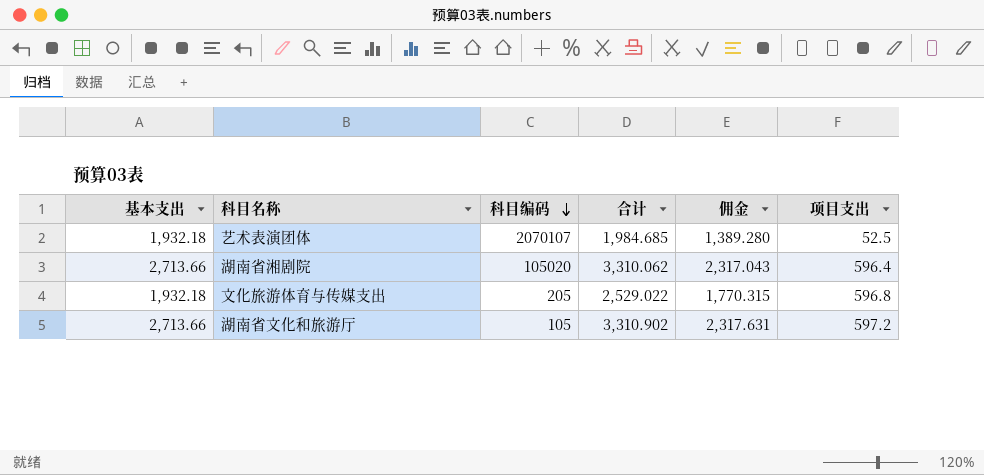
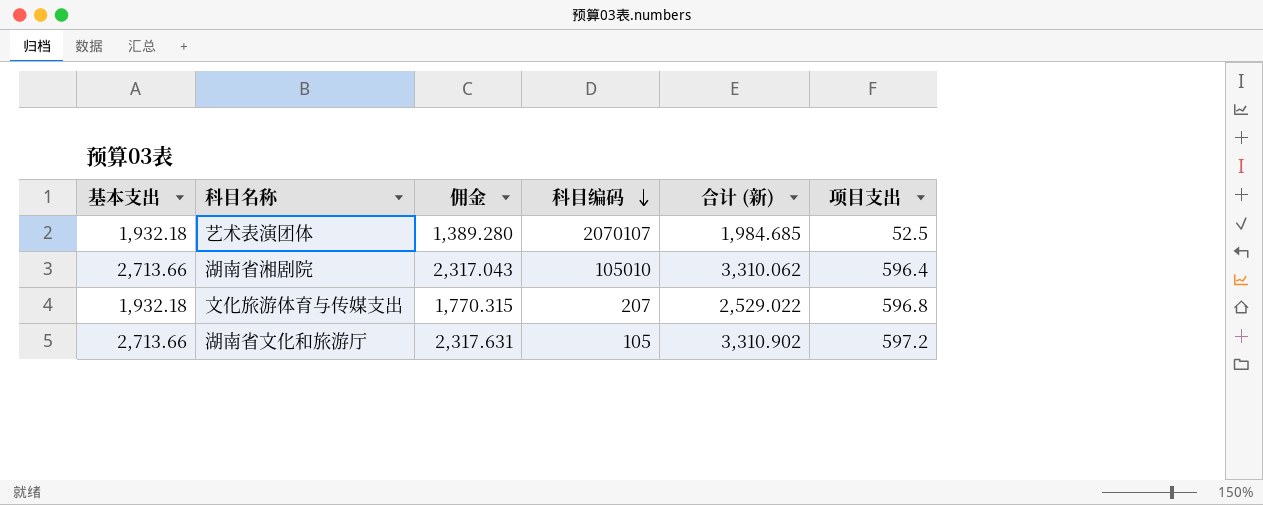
column 佣金 | position: 5 -> 3
column name: 合计 -> 合计 (新)
湖南省湘剧院 | 科目编码: 105020 -> 105010
文化旅游体育与传媒支出 | 科目编码: 205 -> 207

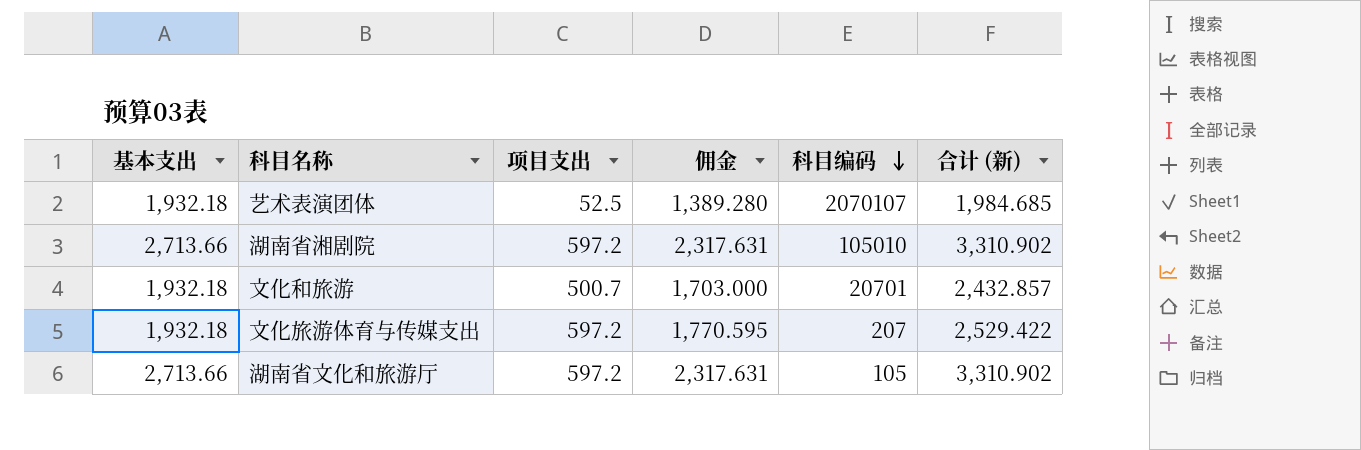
column 项目支出 | position: 6 -> 3
湖南省湘剧院 | 项目支出: 596.4 -> 597.2
湖南省湘剧院 | 佣金: 2,317.043 -> 2,317.631
湖南省湘剧院 | 合计 (新): 3,310.062 -> 3,310.902
row 文化和旅游: none -> 1,932.18 | 500.7 | 1,703.000 | 20701 | 2,432.857
文化旅游体育与传媒支出 | 项目支出: 596.8 -> 597.2
文化旅游体育与传媒支出 | 佣金: 1,770.315 -> 1,770.595
文化旅游体育与传媒支出 | 合计 (新): 2,529.022 -> 2,529.422

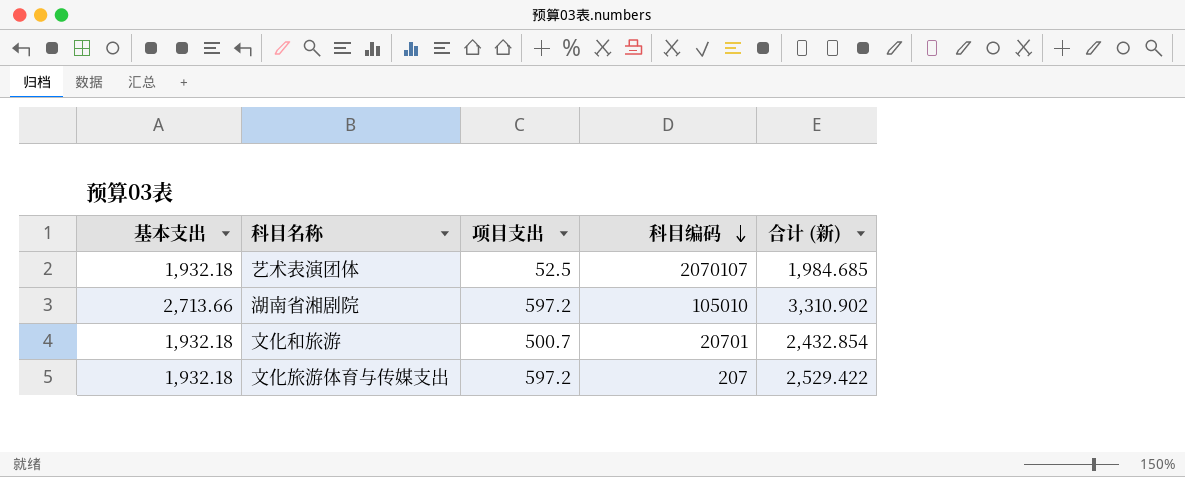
column 佣金 | formula: [合计 (新)] * 0.7 -> none
row 湖南省文化和旅游厅: 2,713.66 | 597.2 | 2,317.631 | 105 | 3,310.902 -> none
文化和旅游 | 合计 (新): 2,432.857 -> 2,432.854

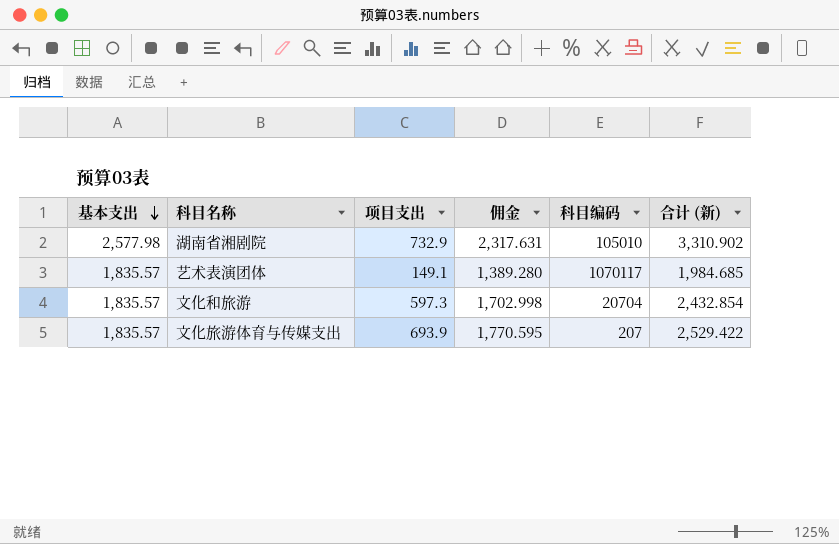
row order: 科目编码 descending -> 基本支出 descending
column 佣金 | formula: none -> [合计 (新)] * 0.7
湖南省湘剧院 | 基本支出: 2,713.66 -> 2,577.98
湖南省湘剧院 | 项目支出: 597.2 -> 732.9
艺术表演团体 | 基本支出: 1,932.18 -> 1,835.57
艺术表演团体 | 项目支出: 52.5 -> 149.1
艺术表演团体 | 科目编码: 2070107 -> 1070117
文化和旅游 | 基本支出: 1,932.18 -> 1,835.57
文化和旅游 | 项目支出: 500.7 -> 597.3
文化和旅游 | 科目编码: 20701 -> 20704
文化旅游体育与传媒支出 | 基本支出: 1,932.18 -> 1,835.57
文化旅游体育与传媒支出 | 项目支出: 597.2 -> 693.9

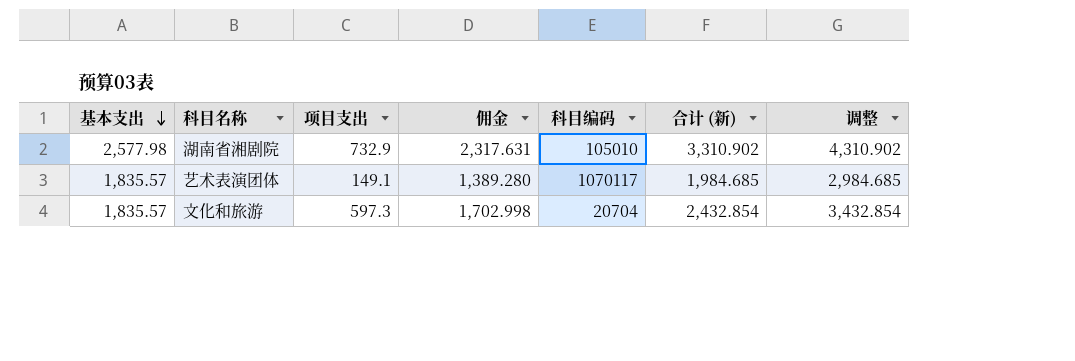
column 调整 | formula: none -> [合计 (新)] + 1000
row 文化旅游体育与传媒支出: 1,835.57 | 693.9 | 1,770.595 | 207 | 2,529.422 -> none

